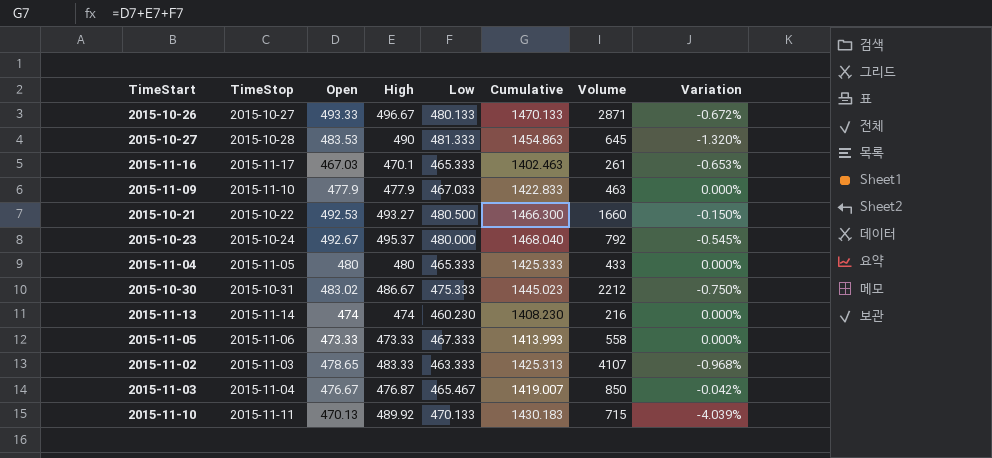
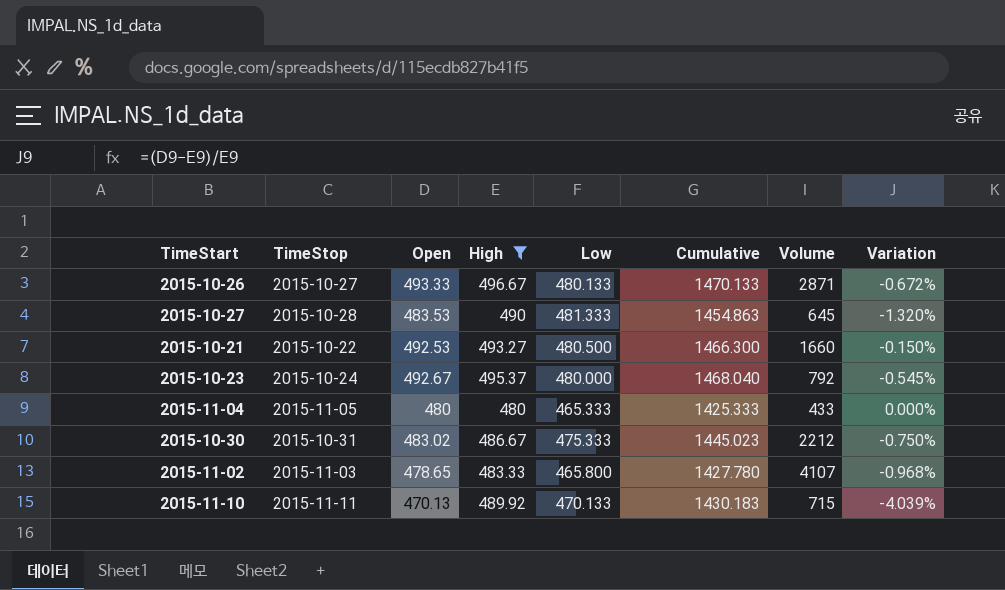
filter: none -> High >= 480
2015-11-02 | Low: 463.333 -> 465.800
2015-11-02 | Cumulative: 1425.313 -> 1427.780

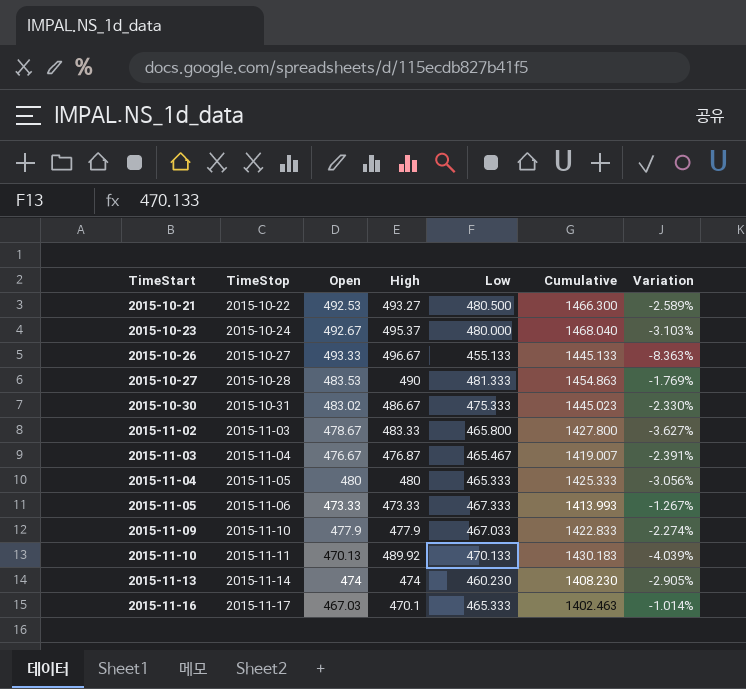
filter: High >= 480 -> none
row order: none -> TimeStart ascending
column Volume | position: 7 -> none
column Variation | formula: ([Open] - [High]) / [High] -> ([Low] - [High]) / [High]
2015-10-26 | Low: 480.133 -> 455.133
2015-10-26 | Cumulative: 1470.133 -> 1445.133
2015-11-02 | Open: 478.65 -> 478.67
2015-11-02 | Cumulative: 1427.780 -> 1427.800

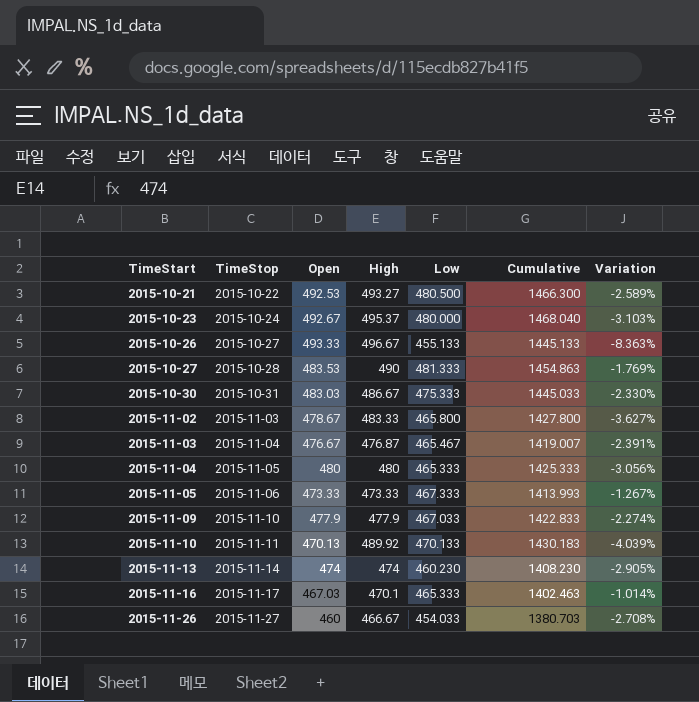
2015-10-30 | Open: 483.02 -> 483.03
2015-10-30 | Cumulative: 1445.023 -> 1445.033
row 2015-11-26: none -> 2015-11-27 | 460 | 466.67 | 454.033 | 1380.703 | -2.708%

